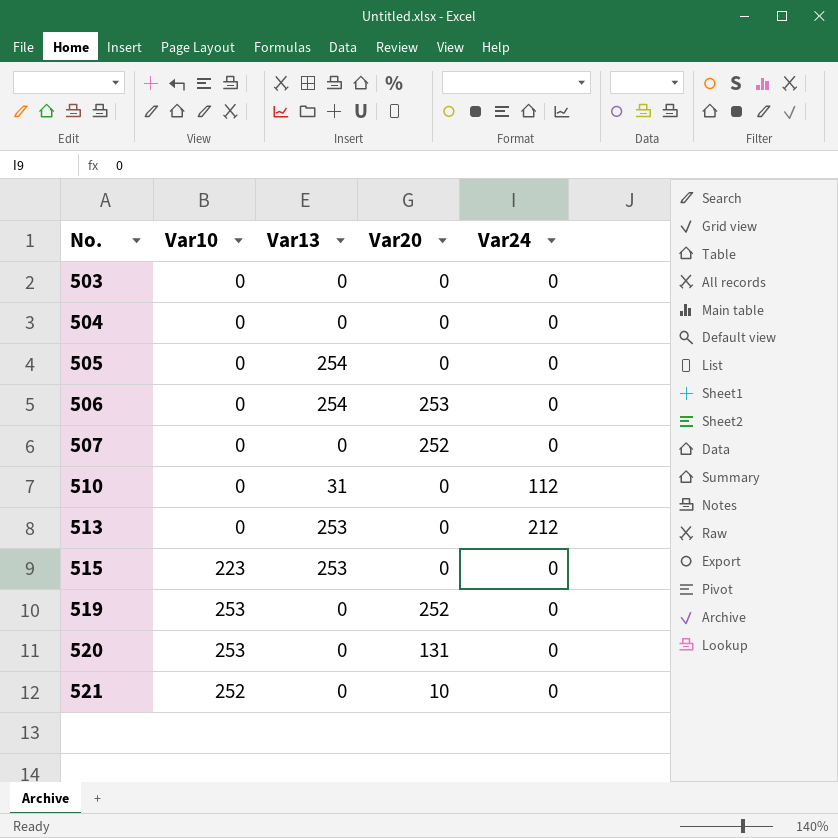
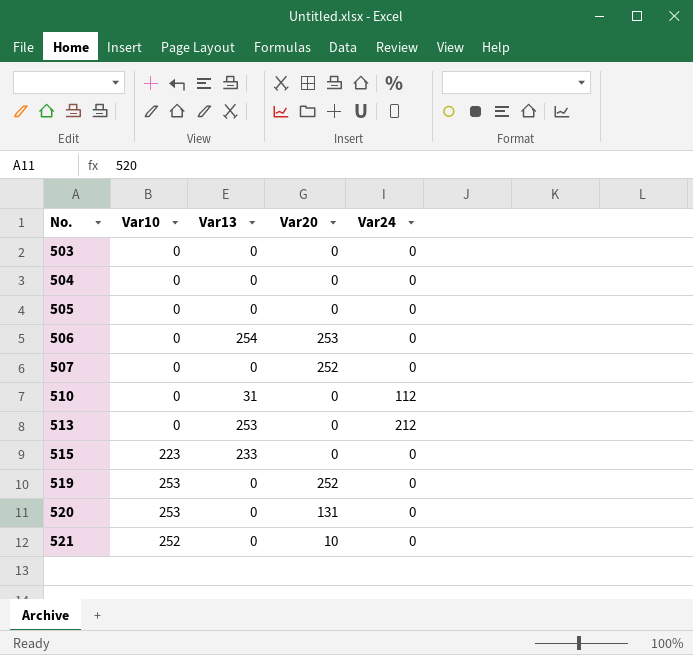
505 | Var13: 254 -> 0
515 | Var13: 253 -> 233

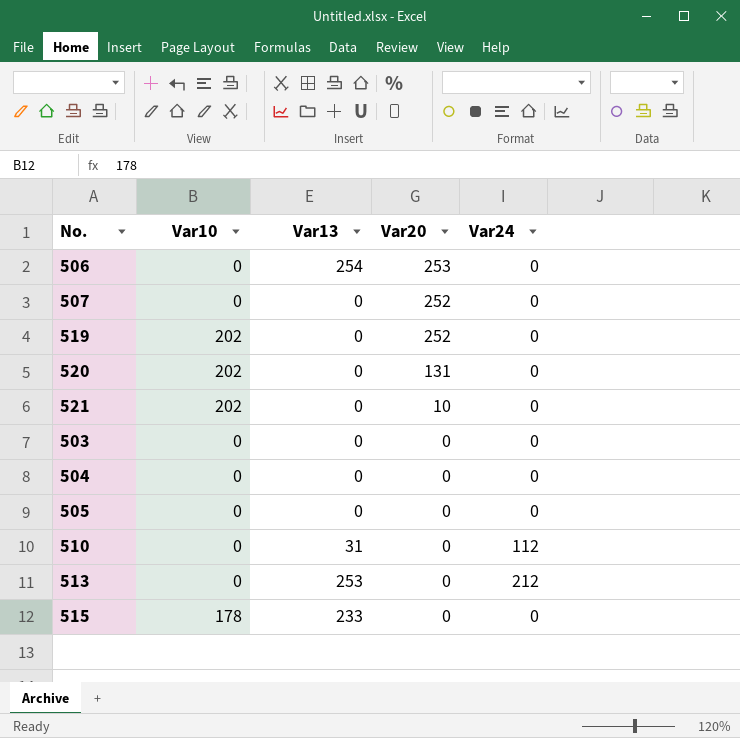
row order: No. ascending -> Var20 descending
519 | Var10: 253 -> 202
520 | Var10: 253 -> 202
521 | Var10: 252 -> 202
515 | Var10: 223 -> 178

